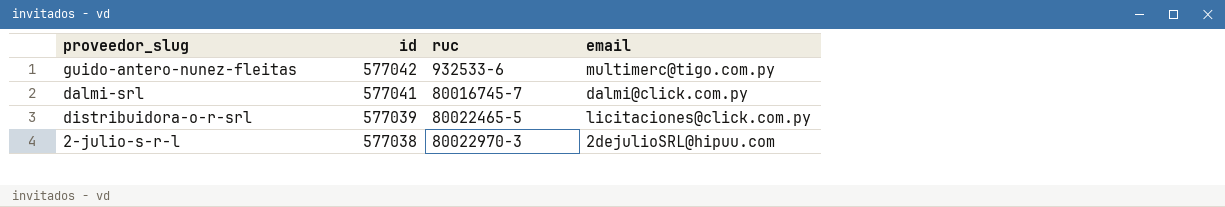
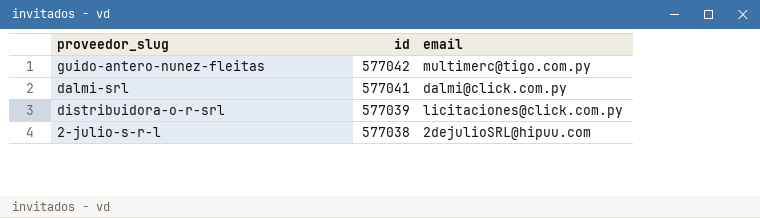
column ruc | position: 3 -> none

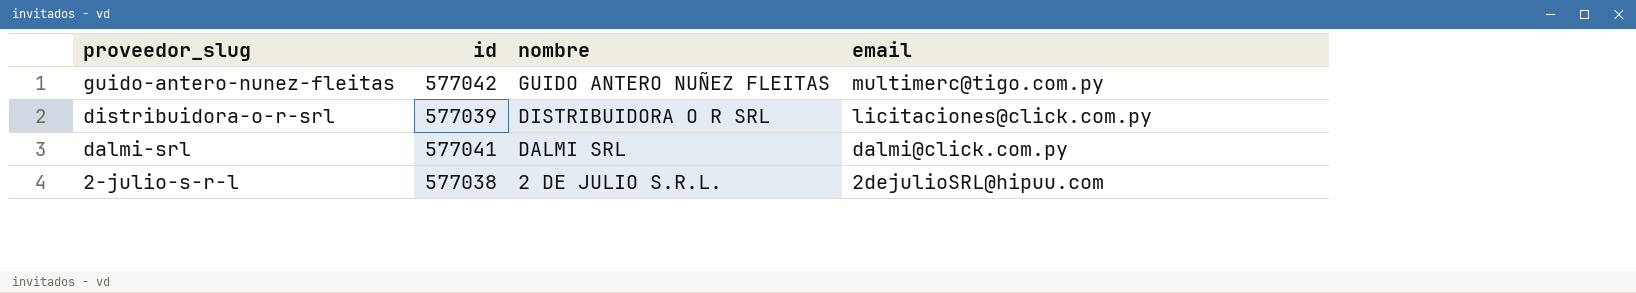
row order: id descending -> proveedor_slug descending
column nombre | position: none -> 3

